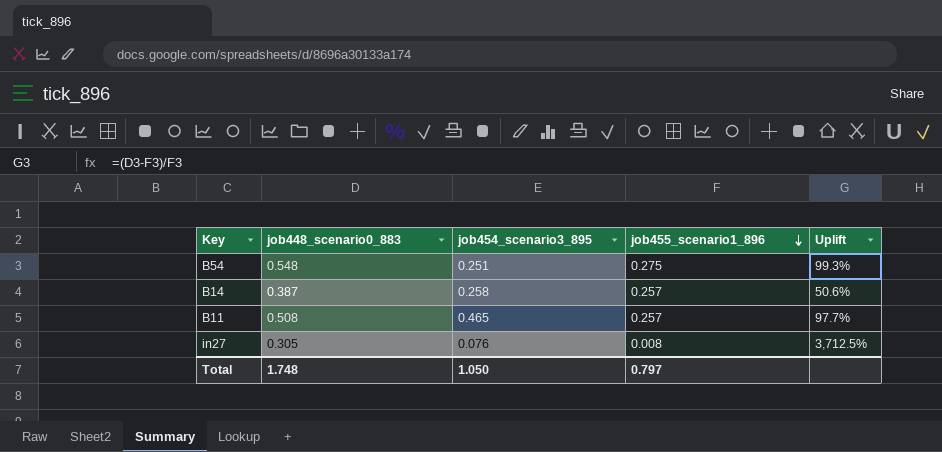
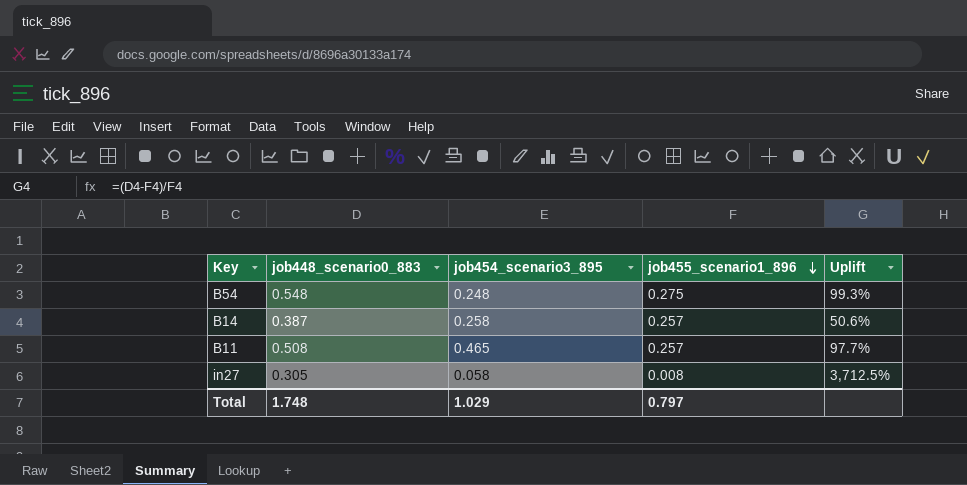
B54 | job454_scenario3_895: 0.251 -> 0.248
in27 | job454_scenario3_895: 0.076 -> 0.058
Total | job454_scenario3_895: 1.050 -> 1.029

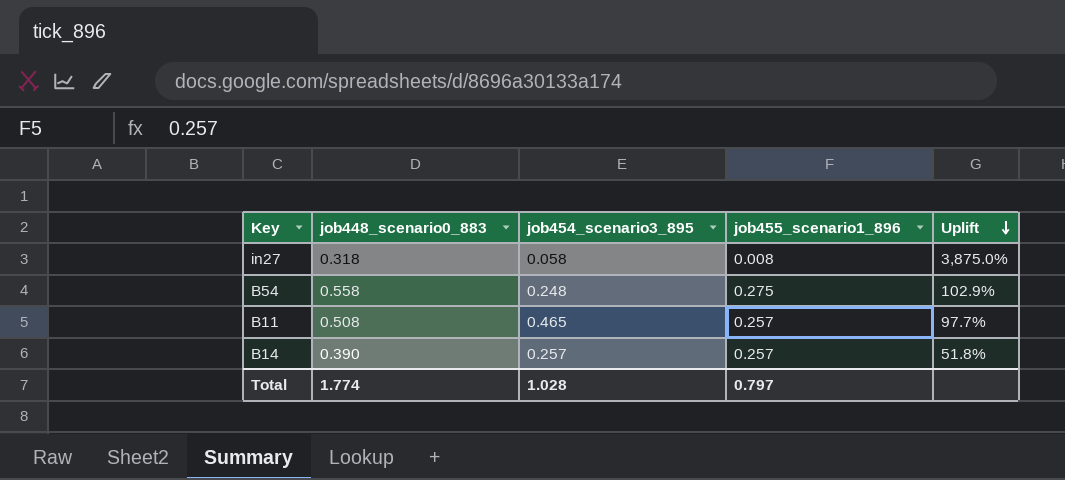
row order: job455_scenario1_896 descending -> Uplift descending
in27 | job448_scenario0_883: 0.305 -> 0.318
in27 | Uplift: 3,712.5% -> 3,875.0%
B54 | job448_scenario0_883: 0.548 -> 0.558
B54 | Uplift: 99.3% -> 102.9%
B14 | job448_scenario0_883: 0.387 -> 0.390
B14 | job454_scenario3_895: 0.258 -> 0.257
B14 | Uplift: 50.6% -> 51.8%
Total | job448_scenario0_883: 1.748 -> 1.774
Total | job454_scenario3_895: 1.029 -> 1.028

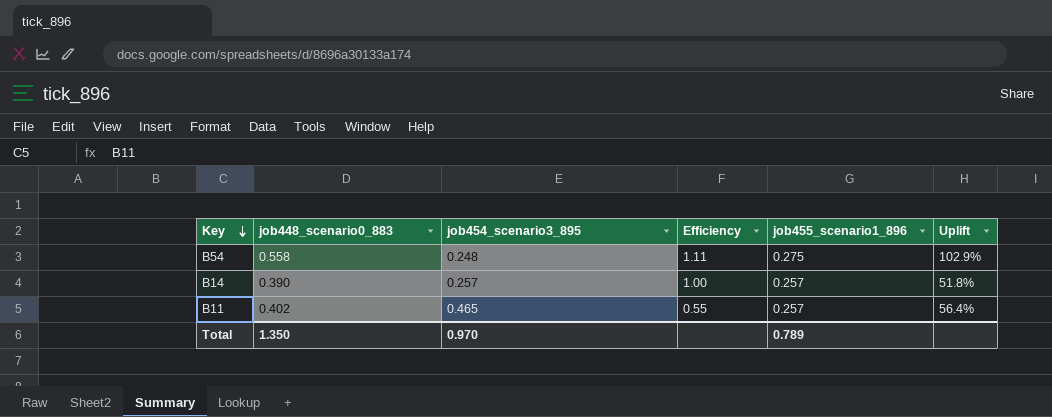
row order: Uplift descending -> Key descending
column Efficiency | formula: none -> [job455_scenario1_896] / [job454_scenario3_895]
row in27: 0.318 | 0.058 | 0.008 | 3,875.0% -> none
B11 | job448_scenario0_883: 0.508 -> 0.402
B11 | Uplift: 97.7% -> 56.4%
Total | job448_scenario0_883: 1.774 -> 1.350
Total | job454_scenario3_895: 1.028 -> 0.970
Total | job455_scenario1_896: 0.797 -> 0.789

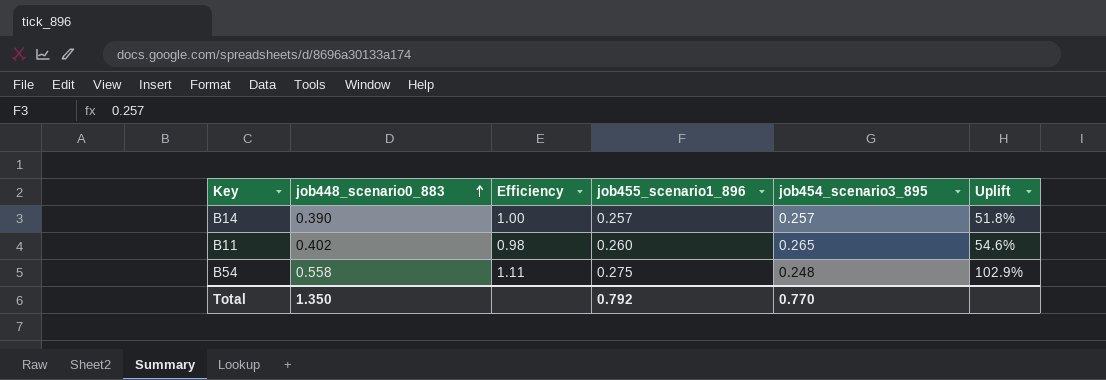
row order: Key descending -> job448_scenario0_883 ascending
column job454_scenario3_895 | position: 3 -> 5
B11 | Efficiency: 0.55 -> 0.98
B11 | job455_scenario1_896: 0.257 -> 0.260
B11 | job454_scenario3_895: 0.465 -> 0.265
B11 | Uplift: 56.4% -> 54.6%
Total | job455_scenario1_896: 0.789 -> 0.792
Total | job454_scenario3_895: 0.970 -> 0.770

